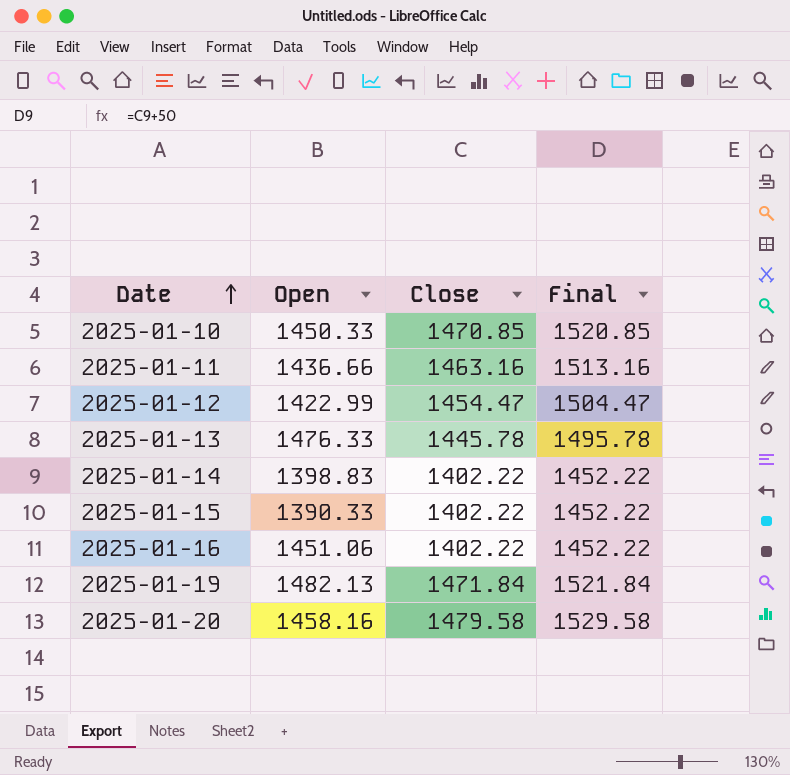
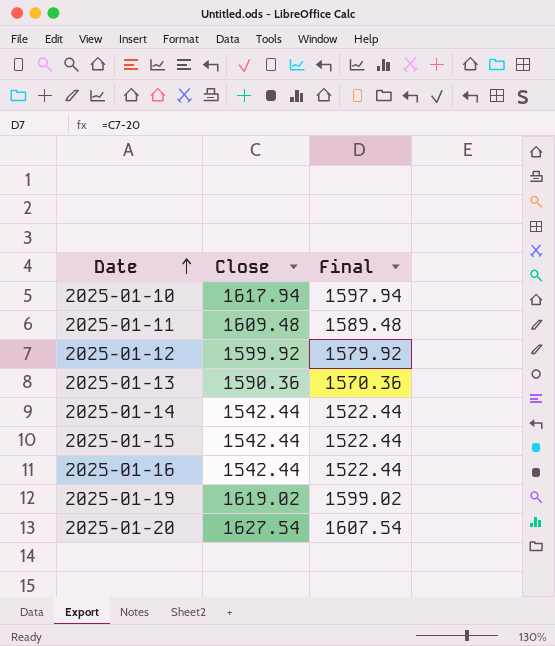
column Open | position: 2 -> none
column Final | formula: [Close] + 50 -> [Close] - 20
2025-01-10 | Close: 1470.85 -> 1617.94
2025-01-11 | Close: 1463.16 -> 1609.48
2025-01-12 | Close: 1454.47 -> 1599.92
2025-01-13 | Close: 1445.78 -> 1590.36
2025-01-14 | Close: 1402.22 -> 1542.44
2025-01-15 | Close: 1402.22 -> 1542.44
2025-01-16 | Close: 1402.22 -> 1542.44
2025-01-19 | Close: 1471.84 -> 1619.02
2025-01-20 | Close: 1479.58 -> 1627.54

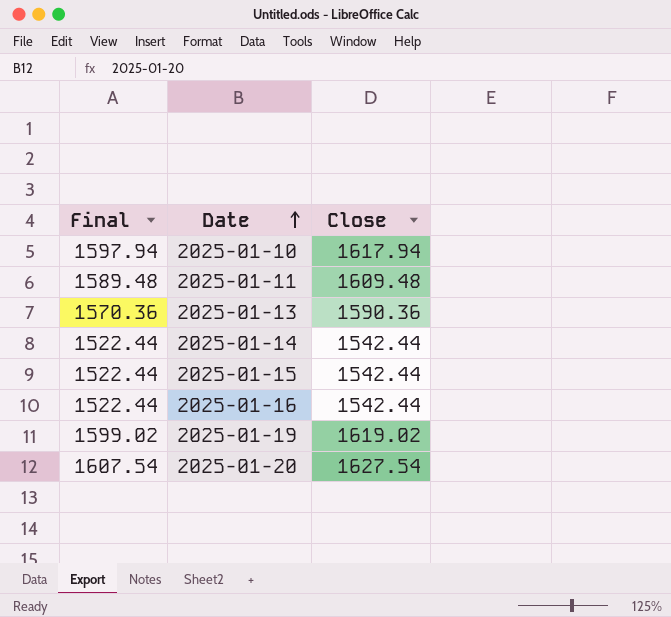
column Final | position: 3 -> 1
row 2025-01-12: 1599.92 | 1579.92 -> none

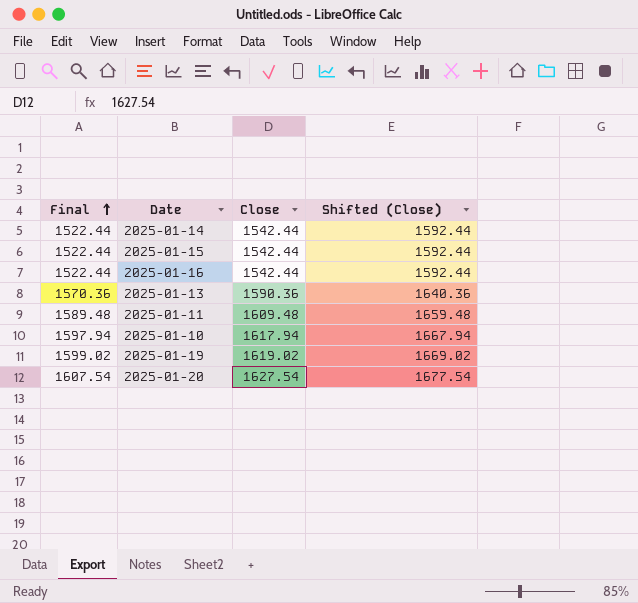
row order: Date ascending -> Final ascending
column Shifted (Close) | formula: none -> [Close] + 50

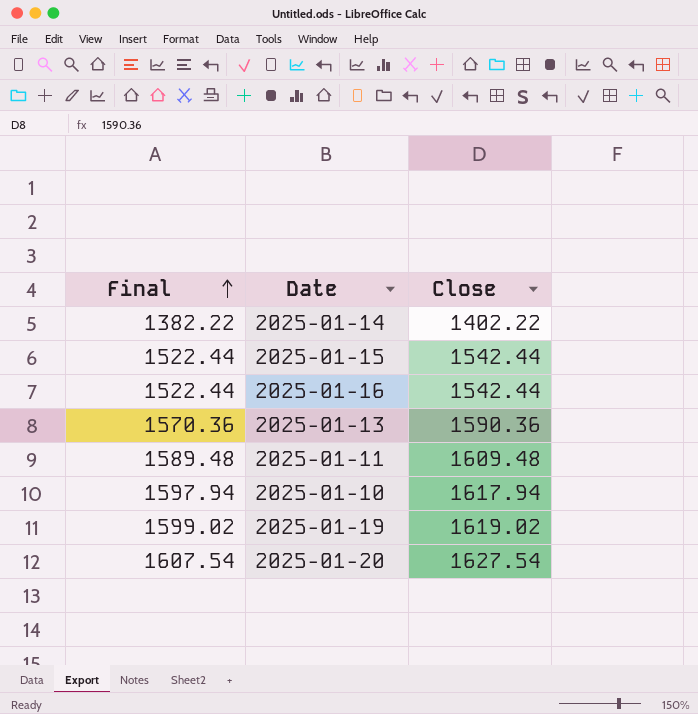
column Shifted (Close) | formula: [Close] + 50 -> none
2025-01-14 | Final: 1522.44 -> 1382.22
2025-01-14 | Close: 1542.44 -> 1402.22

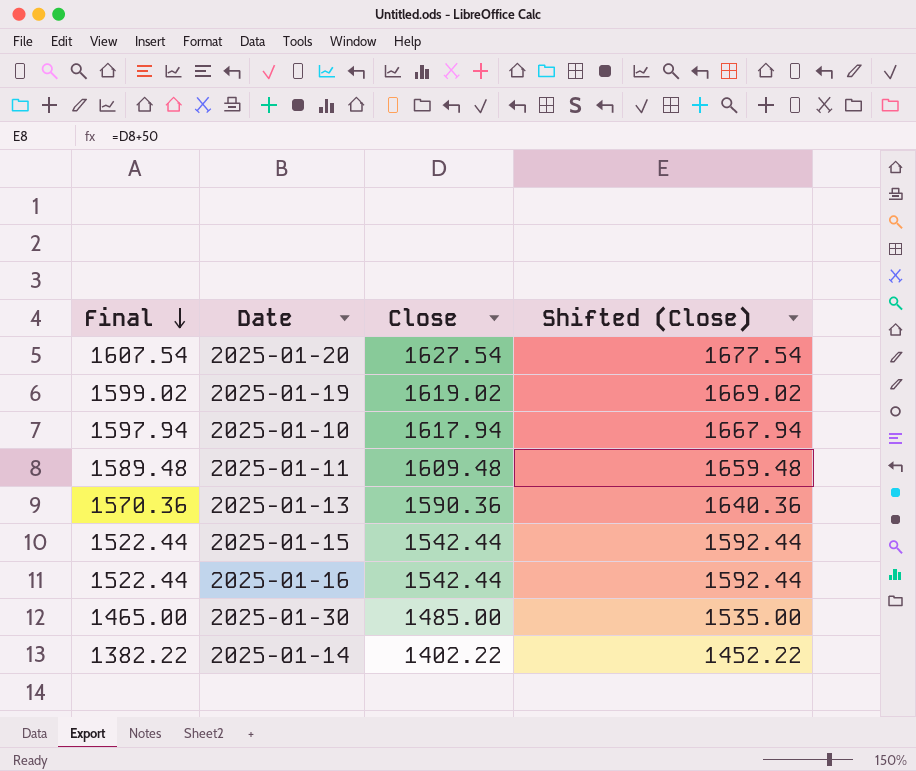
row order: Final ascending -> Final descending
column Shifted (Close) | formula: none -> [Close] + 50
row 2025-01-30: none -> 1465.00 | 1485.00 | 1535.00

